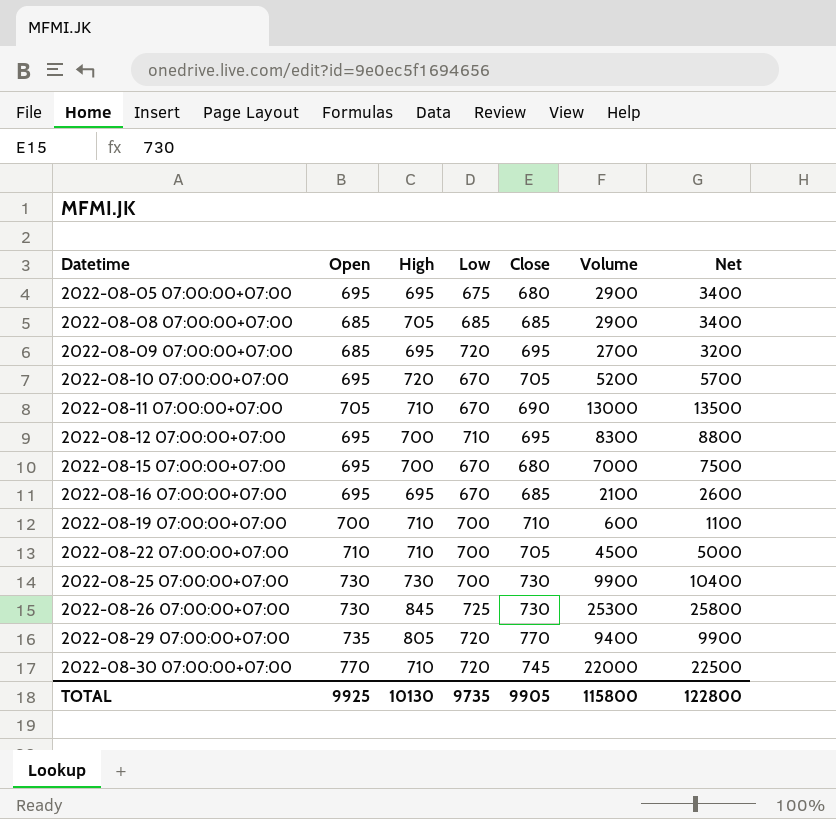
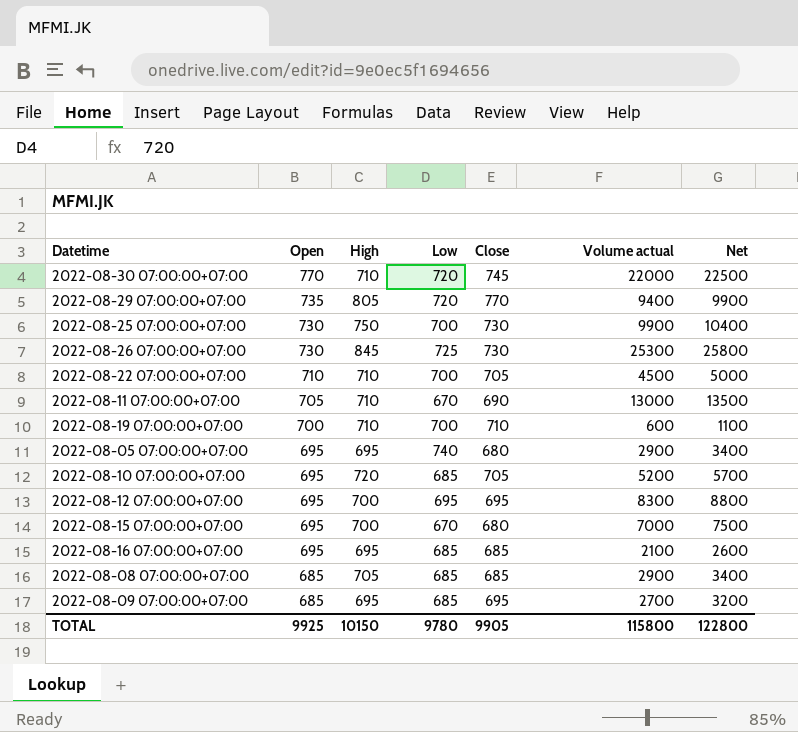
row order: Datetime ascending -> Open descending
column name: Volume -> Volume actual
2022-08-25 07:00:00+07:00 | High: 730 -> 750
2022-08-05 07:00:00+07:00 | Low: 675 -> 740
2022-08-10 07:00:00+07:00 | Low: 670 -> 685
2022-08-12 07:00:00+07:00 | Low: 710 -> 695
2022-08-16 07:00:00+07:00 | Low: 670 -> 685
2022-08-09 07:00:00+07:00 | Low: 720 -> 685
TOTAL | High: 10130 -> 10150
TOTAL | Low: 9735 -> 9780

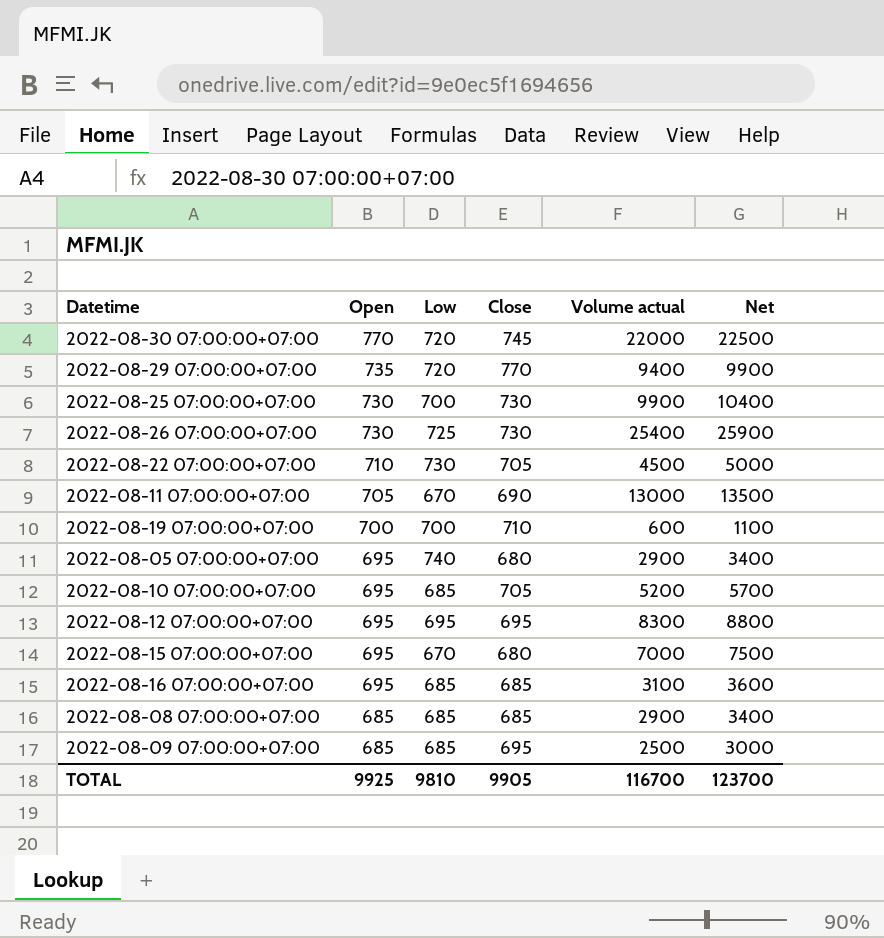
column High | position: 3 -> none
2022-08-26 07:00:00+07:00 | Volume actual: 25300 -> 25400
2022-08-26 07:00:00+07:00 | Net: 25800 -> 25900
2022-08-22 07:00:00+07:00 | Low: 700 -> 730
2022-08-16 07:00:00+07:00 | Volume actual: 2100 -> 3100
2022-08-16 07:00:00+07:00 | Net: 2600 -> 3600
2022-08-09 07:00:00+07:00 | Volume actual: 2700 -> 2500
2022-08-09 07:00:00+07:00 | Net: 3200 -> 3000
TOTAL | Low: 9780 -> 9810
TOTAL | Volume actual: 115800 -> 116700
TOTAL | Net: 122800 -> 123700

